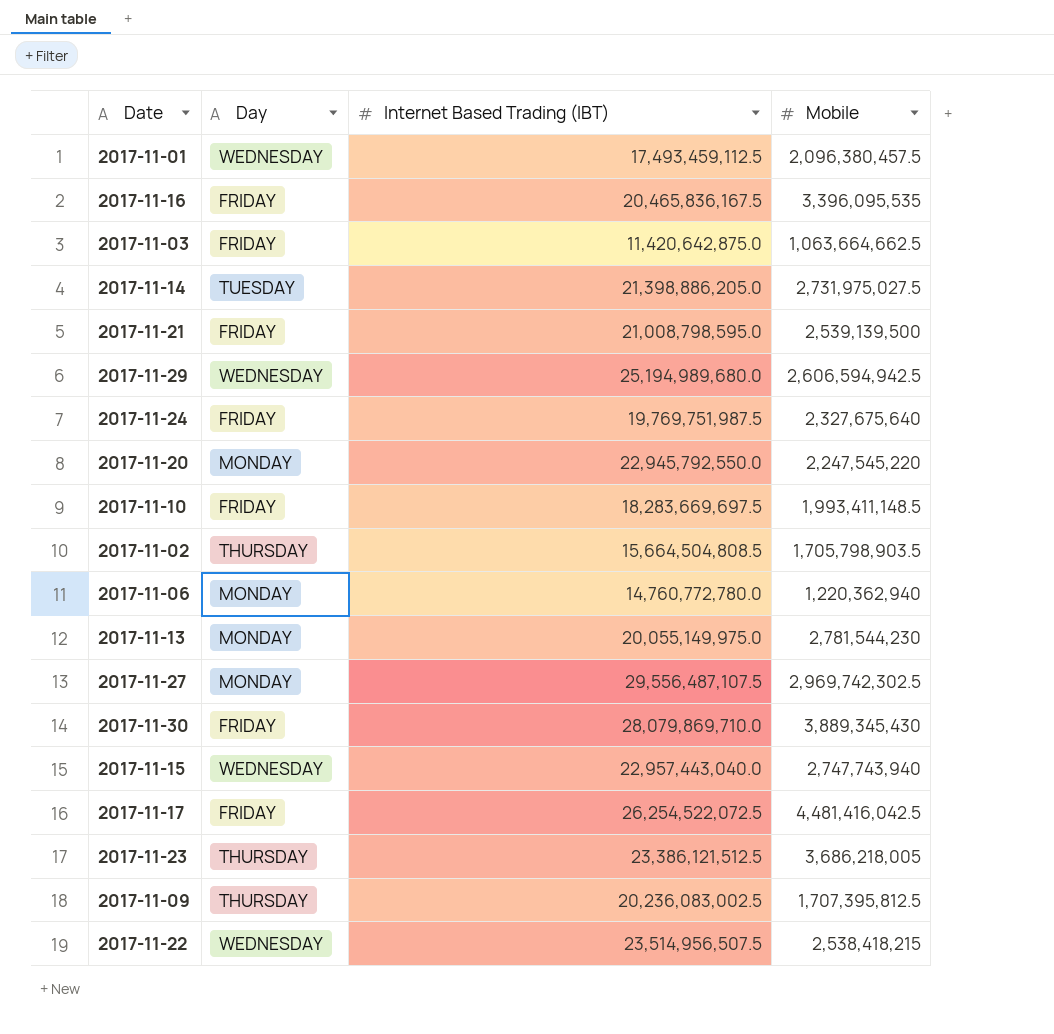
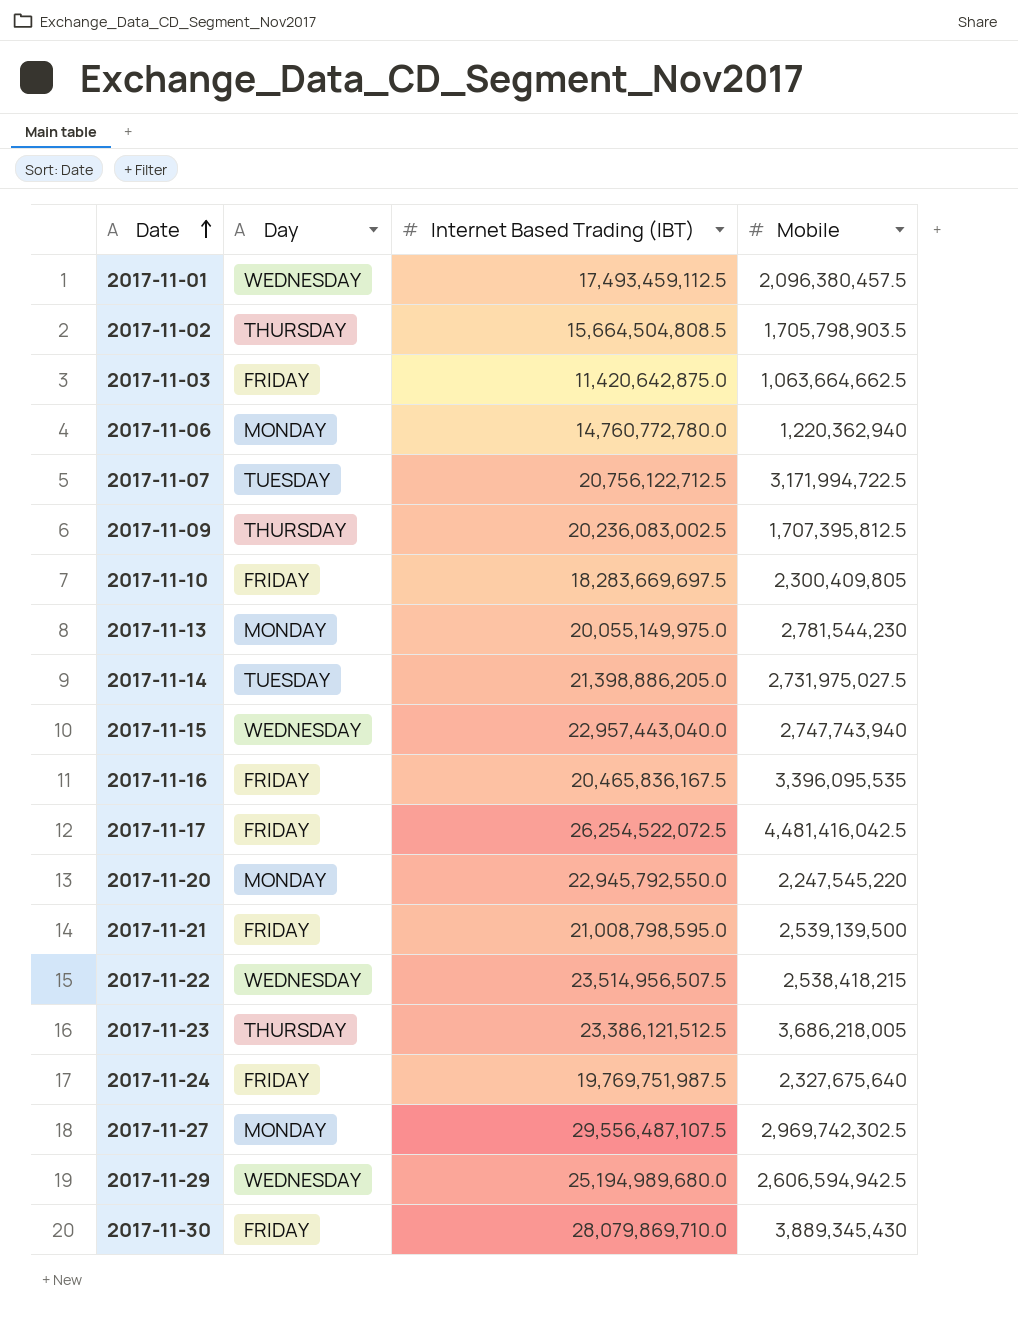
row order: none -> Date ascending
row 2017-11-07: none -> TUESDAY | 20,756,122,712.5 | 3,171,994,722.5
2017-11-10 | Mobile: 1,993,411,148.5 -> 2,300,409,805

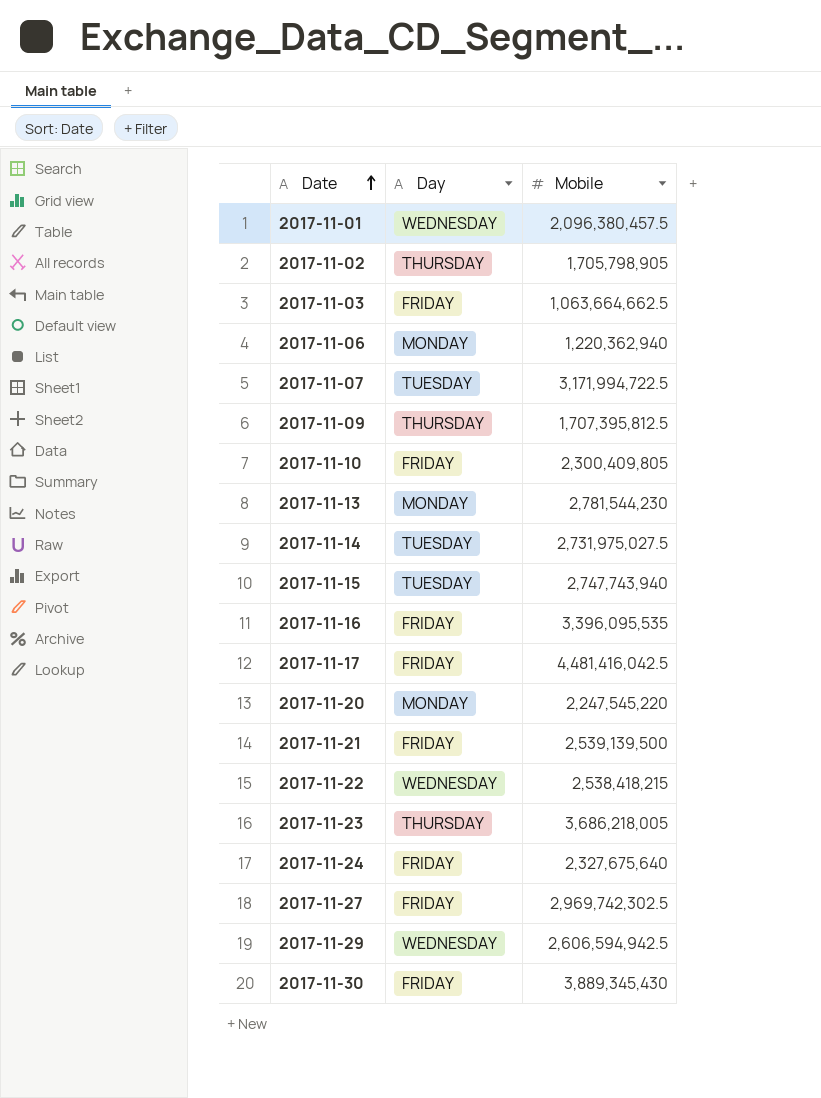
column Internet Based Trading (IBT) | position: 3 -> none
2017-11-02 | Mobile: 1,705,798,903.5 -> 1,705,798,905
2017-11-15 | Day: WEDNESDAY -> TUESDAY
2017-11-27 | Day: MONDAY -> FRIDAY

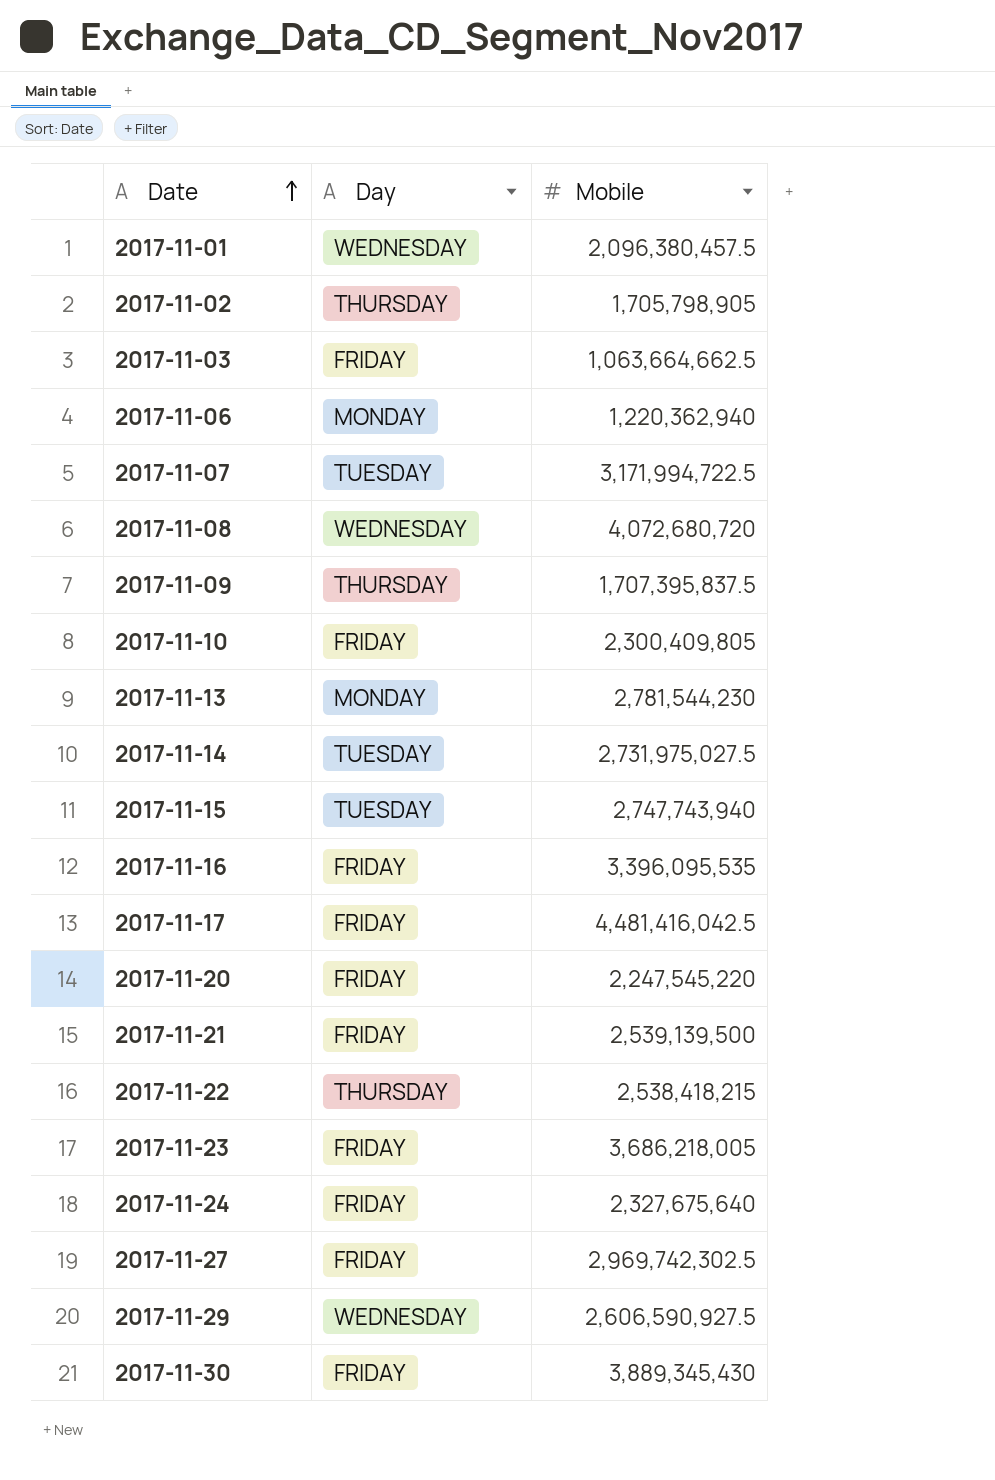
row 2017-11-08: none -> WEDNESDAY | 4,072,680,720
2017-11-09 | Mobile: 1,707,395,812.5 -> 1,707,395,837.5
2017-11-20 | Day: MONDAY -> FRIDAY
2017-11-22 | Day: WEDNESDAY -> THURSDAY
2017-11-23 | Day: THURSDAY -> FRIDAY
2017-11-29 | Mobile: 2,606,594,942.5 -> 2,606,590,927.5

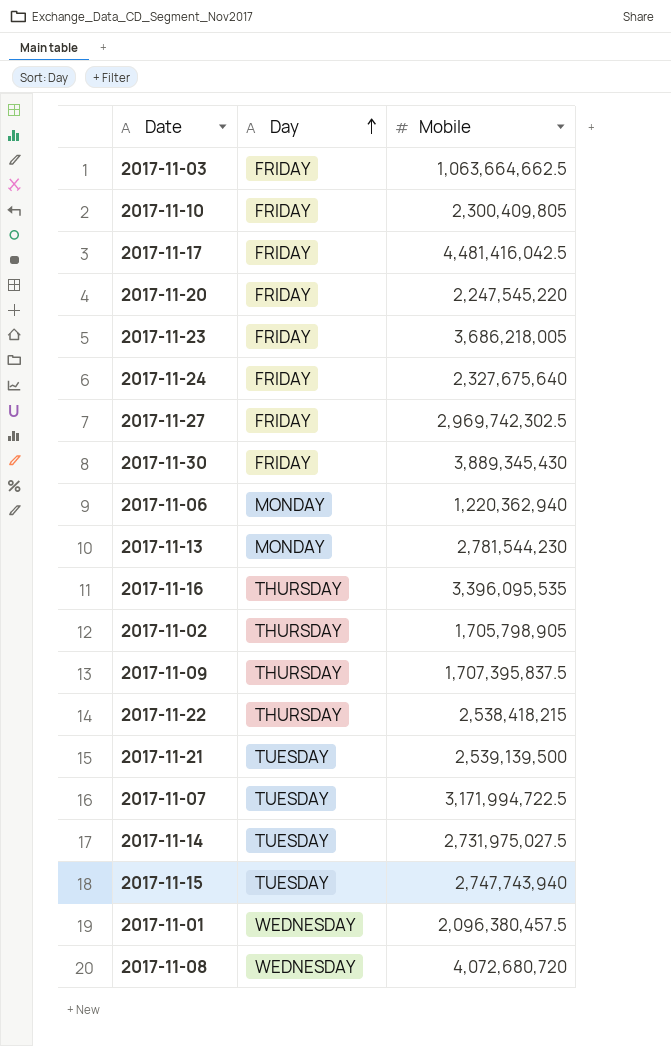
row order: Date ascending -> Day ascending
row 2017-11-29: WEDNESDAY | 2,606,590,927.5 -> none
2017-11-16 | Day: FRIDAY -> THURSDAY
2017-11-21 | Day: FRIDAY -> TUESDAY

